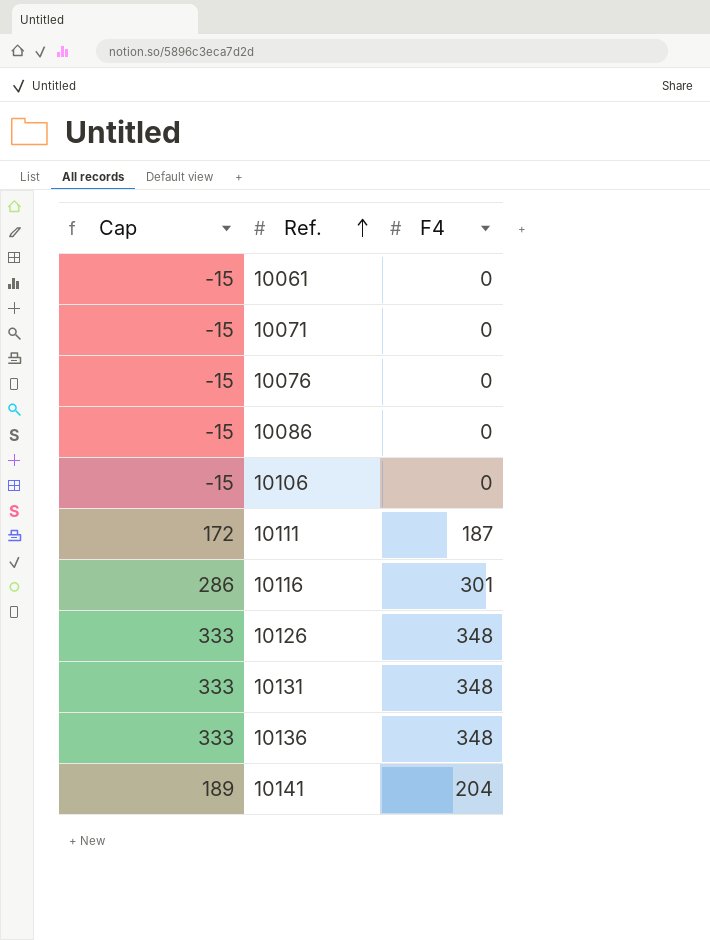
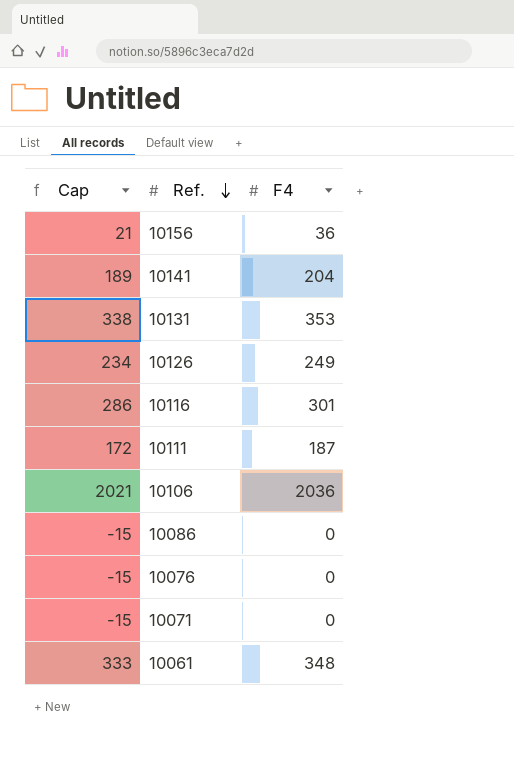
row order: Ref. ascending -> Ref. descending
row 10136: 333 | 348 -> none
row 10156: none -> 21 | 36
10131 | Cap: 333 -> 338
10131 | F4: 348 -> 353
10126 | Cap: 333 -> 234
10126 | F4: 348 -> 249
10106 | Cap: -15 -> 2021
10106 | F4: 0 -> 2036
10061 | Cap: -15 -> 333
10061 | F4: 0 -> 348

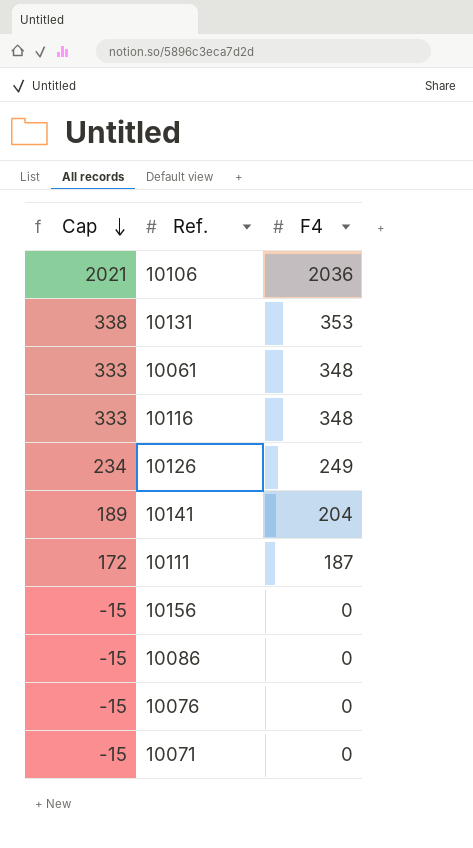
row order: Ref. descending -> Cap descending
10116 | Cap: 286 -> 333
10116 | F4: 301 -> 348
10156 | Cap: 21 -> -15
10156 | F4: 36 -> 0

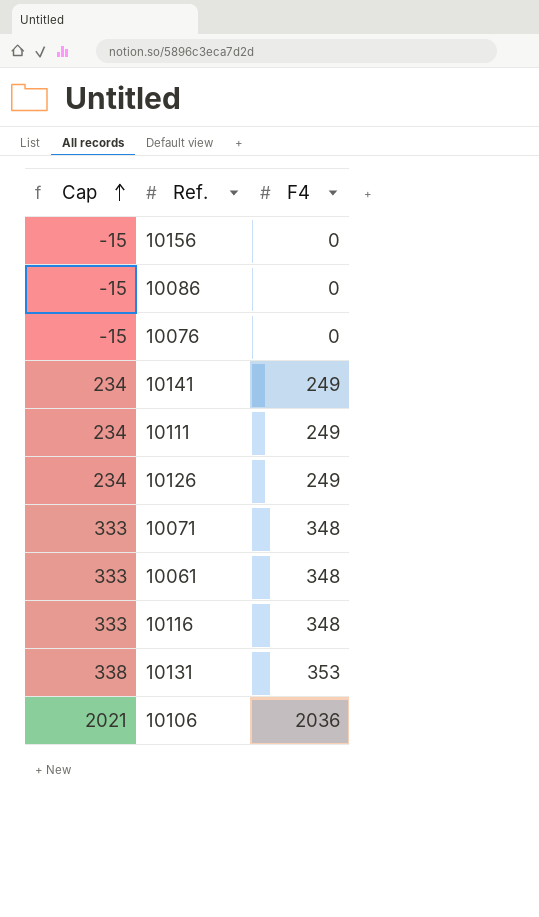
row order: Cap descending -> Cap ascending
10141 | Cap: 189 -> 234
10141 | F4: 204 -> 249
10111 | Cap: 172 -> 234
10111 | F4: 187 -> 249
10071 | Cap: -15 -> 333
10071 | F4: 0 -> 348

